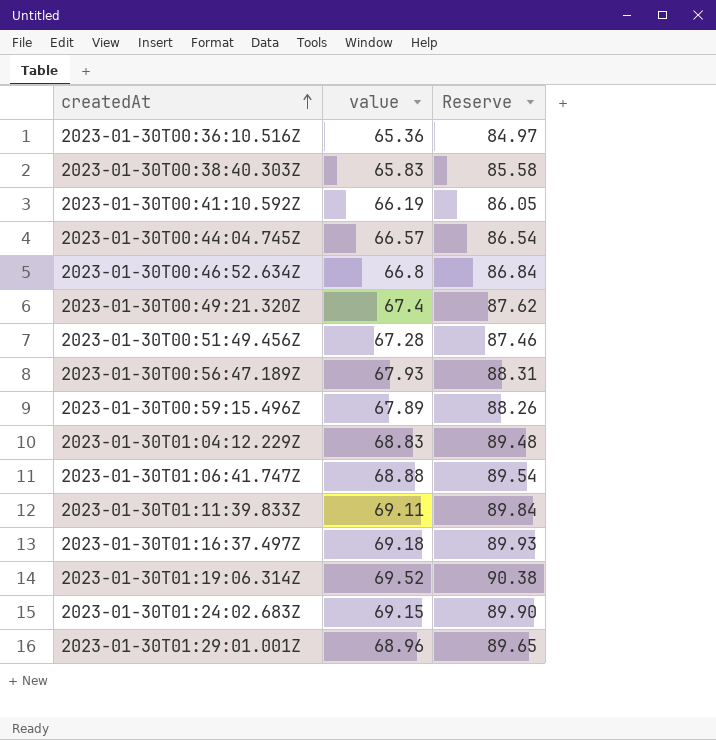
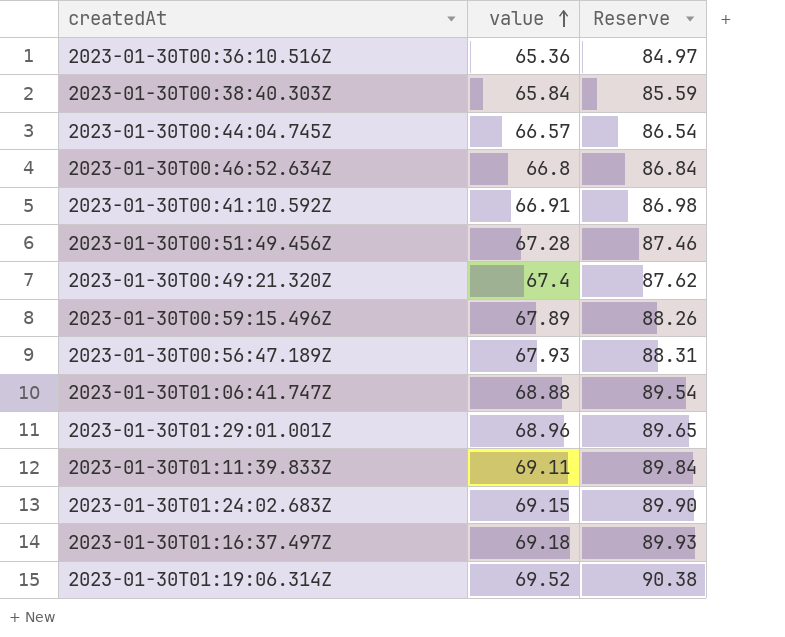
row order: createdAt ascending -> value ascending
row 2023-01-30T01:04:12.229Z: 68.83 | 89.48 -> none
2023-01-30T00:38:40.303Z | value: 65.83 -> 65.84
2023-01-30T00:38:40.303Z | Reserve: 85.58 -> 85.59
2023-01-30T00:41:10.592Z | value: 66.19 -> 66.91
2023-01-30T00:41:10.592Z | Reserve: 86.05 -> 86.98

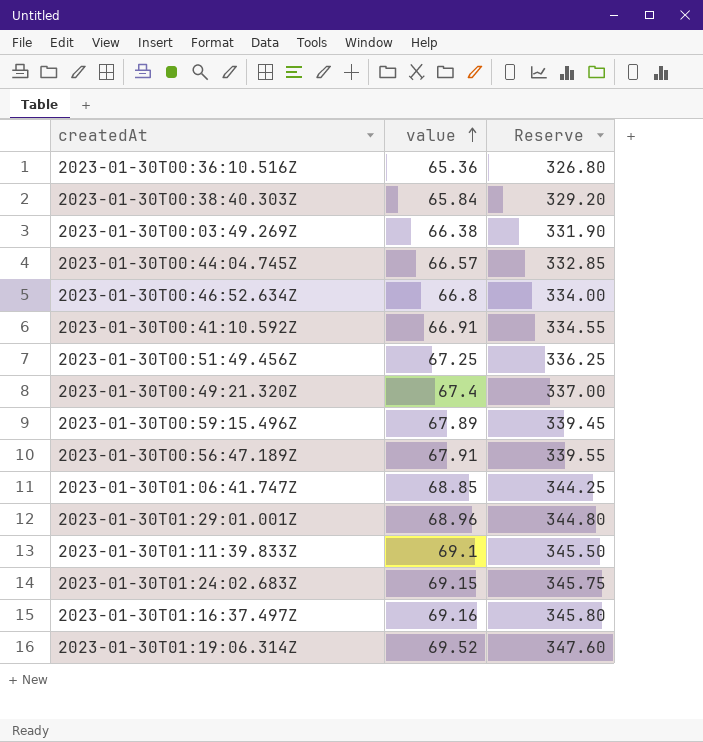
column Reserve | formula: [value] * 1.3 -> [value] * 5
row 2023-01-30T00:03:49.269Z: none -> 66.38 | 331.90
2023-01-30T00:51:49.456Z | value: 67.28 -> 67.25
2023-01-30T00:56:47.189Z | value: 67.93 -> 67.91
2023-01-30T01:06:41.747Z | value: 68.88 -> 68.85
2023-01-30T01:11:39.833Z | value: 69.11 -> 69.1
2023-01-30T01:16:37.497Z | value: 69.18 -> 69.16

